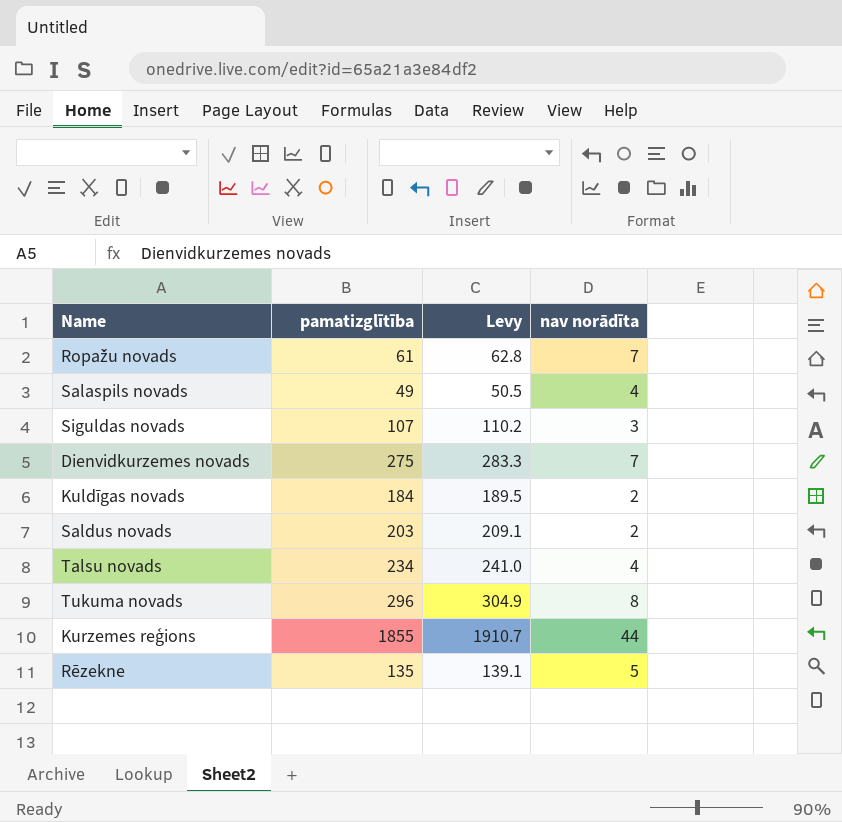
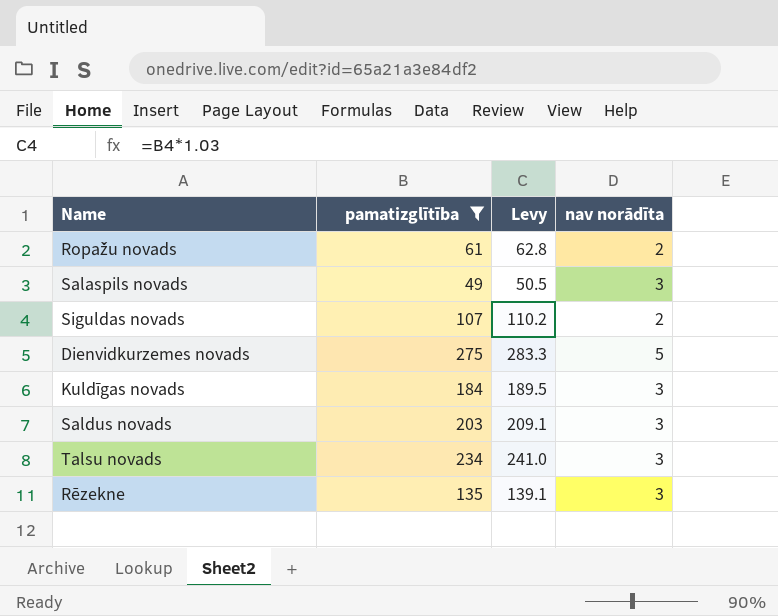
filter: none -> pamatizglītība <= 275
Ropažu novads | nav norādīta: 7 -> 2
Salaspils novads | nav norādīta: 4 -> 3
Siguldas novads | nav norādīta: 3 -> 2
Dienvidkurzemes novads | nav norādīta: 7 -> 5
Kuldīgas novads | nav norādīta: 2 -> 3
Saldus novads | nav norādīta: 2 -> 3
Talsu novads | nav norādīta: 4 -> 3
Rēzekne | nav norādīta: 5 -> 3

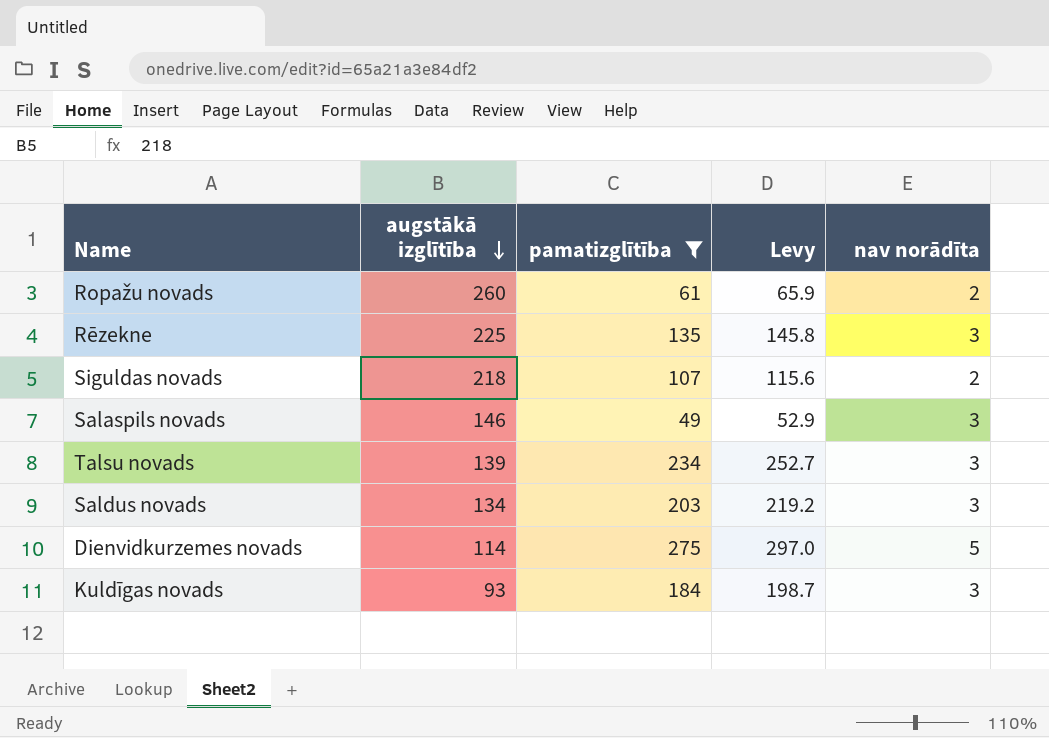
row order: none -> augstākā izglītība descending
column augstākā izglītība | position: none -> 2
column Levy | formula: [pamatizglītība] * 1.03 -> [pamatizglītība] * 1.08

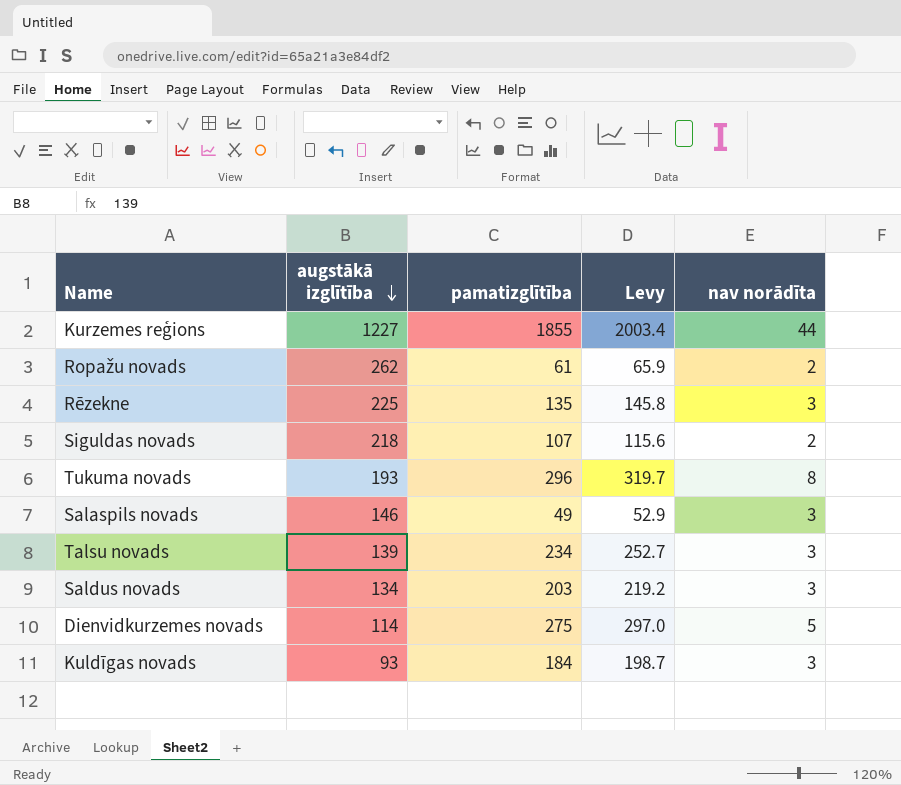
filter: pamatizglītība <= 275 -> none
Ropažu novads | augstākā izglītība: 260 -> 262

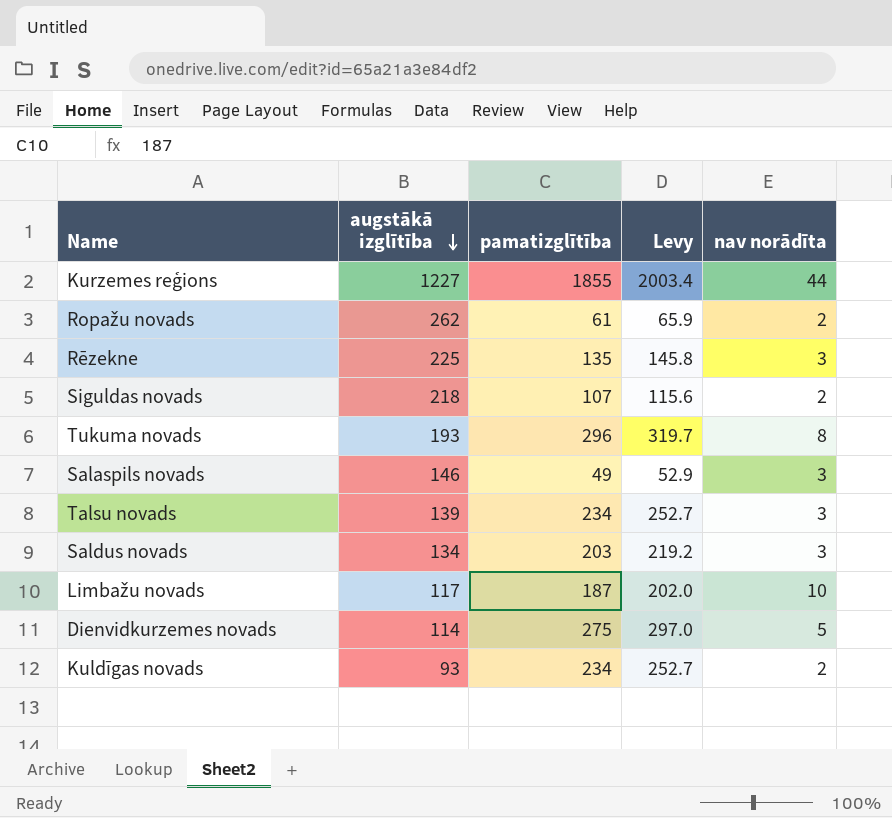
row Limbažu novads: none -> 117 | 187 | 202.0 | 10
Kuldīgas novads | pamatizglītība: 184 -> 234
Kuldīgas novads | Levy: 198.7 -> 252.7
Kuldīgas novads | nav norādīta: 3 -> 2

